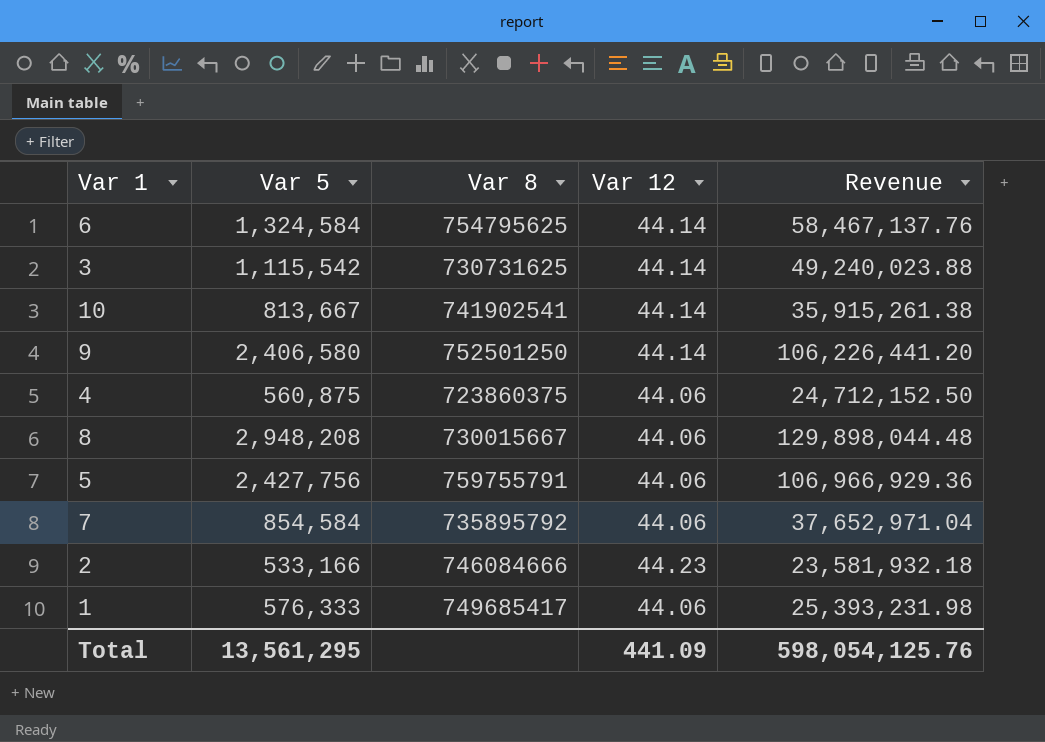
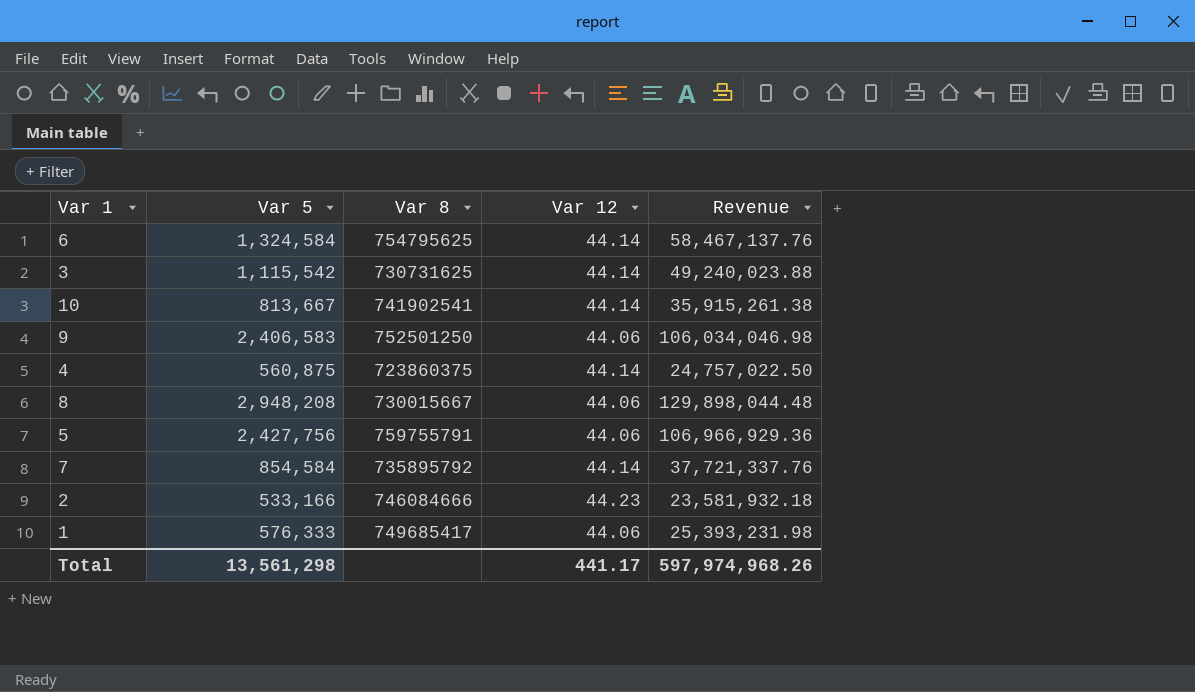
9 | Var 5: 2,406,580 -> 2,406,583
9 | Var 12: 44.14 -> 44.06
9 | Revenue: 106,226,441.20 -> 106,034,046.98
4 | Var 12: 44.06 -> 44.14
4 | Revenue: 24,712,152.50 -> 24,757,022.50
7 | Var 12: 44.06 -> 44.14
7 | Revenue: 37,652,971.04 -> 37,721,337.76
Total | Var 5: 13,561,295 -> 13,561,298
Total | Var 12: 441.09 -> 441.17
Total | Revenue: 598,054,125.76 -> 597,974,968.26

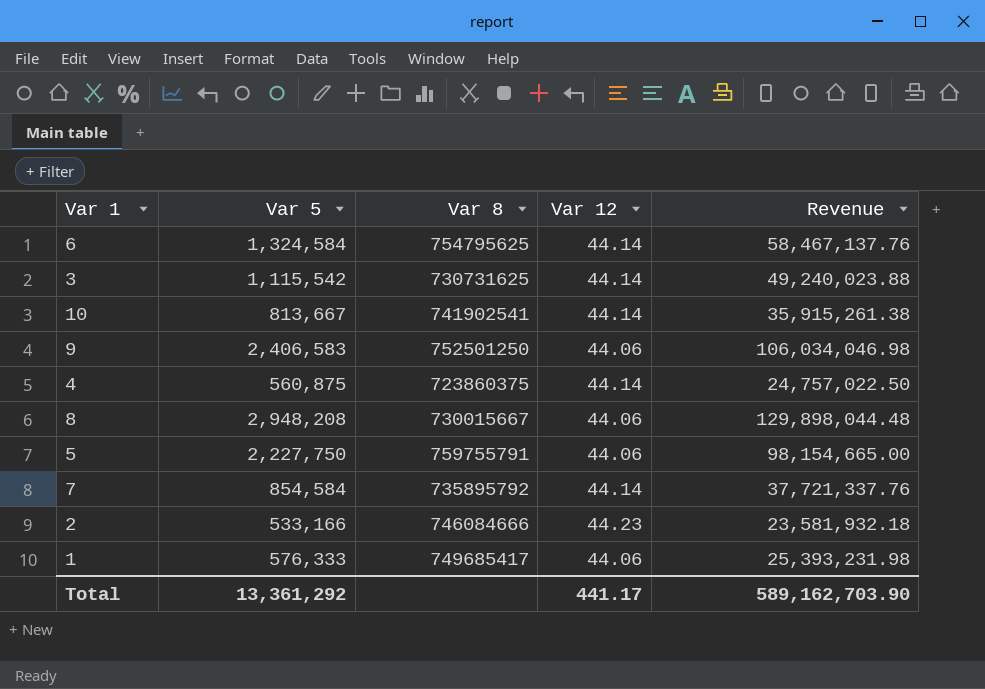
5 | Var 5: 2,427,756 -> 2,227,750
5 | Revenue: 106,966,929.36 -> 98,154,665.00
Total | Var 5: 13,561,298 -> 13,361,292
Total | Revenue: 597,974,968.26 -> 589,162,703.90

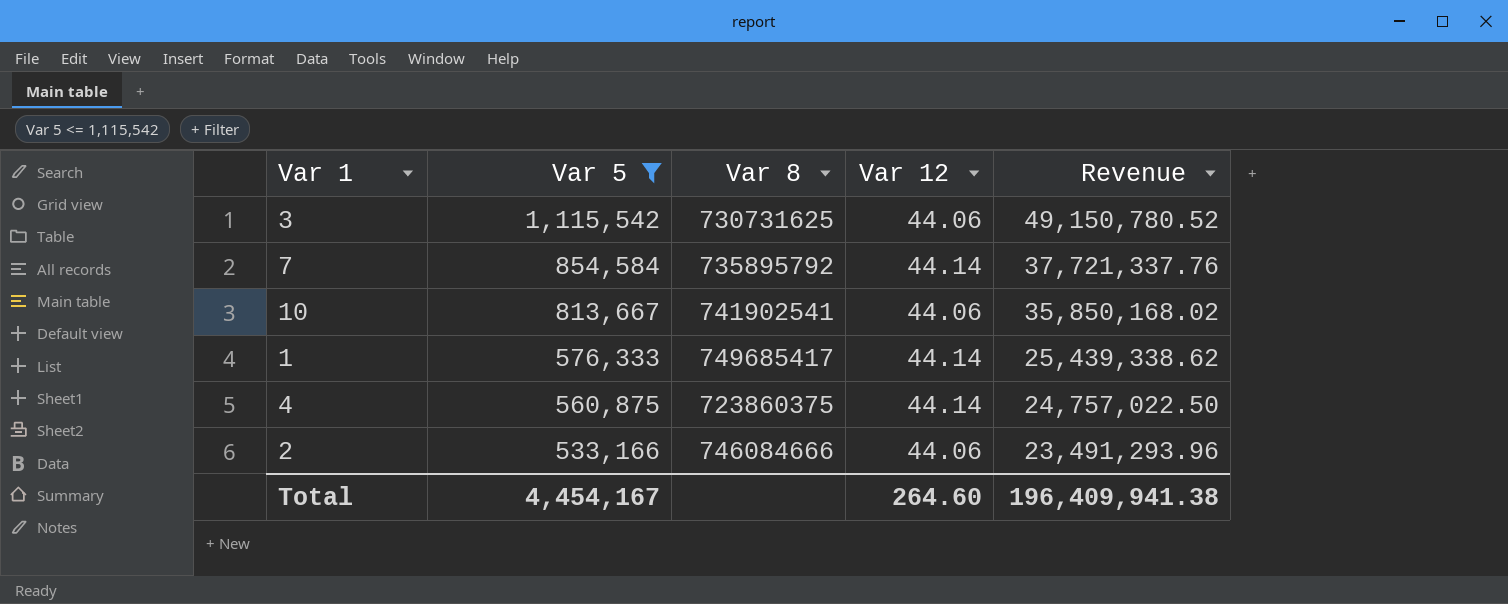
filter: none -> Var 5 <= 1,115,542
row order: none -> Var 5 descending
3 | Var 12: 44.14 -> 44.06
3 | Revenue: 49,240,023.88 -> 49,150,780.52
10 | Var 12: 44.14 -> 44.06
10 | Revenue: 35,915,261.38 -> 35,850,168.02
1 | Var 12: 44.06 -> 44.14
1 | Revenue: 25,393,231.98 -> 25,439,338.62
2 | Var 12: 44.23 -> 44.06
2 | Revenue: 23,581,932.18 -> 23,491,293.96
Total | Var 5: 13,361,292 -> 4,454,167
Total | Var 12: 441.17 -> 264.60
Total | Revenue: 589,162,703.90 -> 196,409,941.38

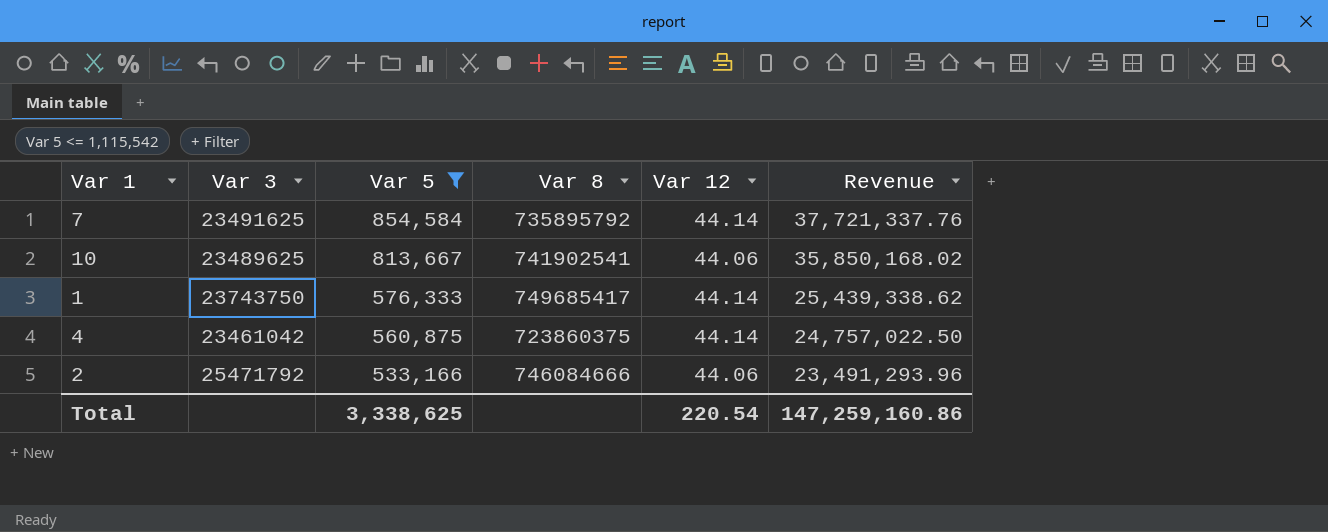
column Var 3 | position: none -> 2
row 3: 1,115,542 | 730731625 | 44.06 | 49,150,780.52 -> none
Total | Var 5: 4,454,167 -> 3,338,625
Total | Var 12: 264.60 -> 220.54
Total | Revenue: 196,409,941.38 -> 147,259,160.86

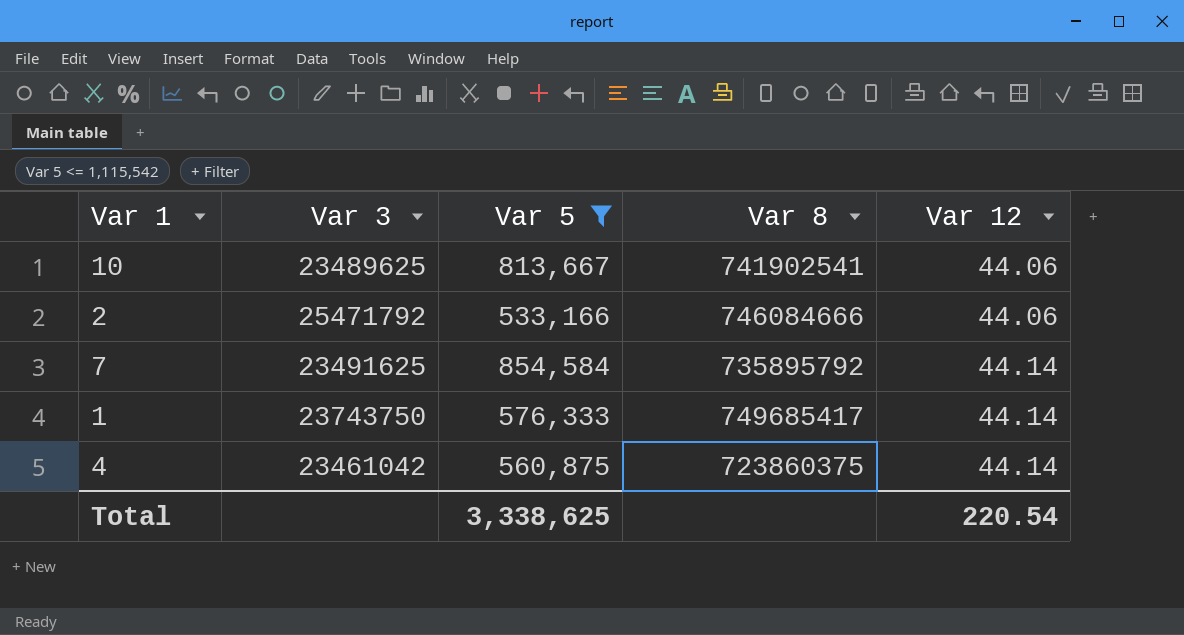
row order: Var 5 descending -> Var 12 ascending
column Revenue | formula: [Var 5] * [Var 12] -> none

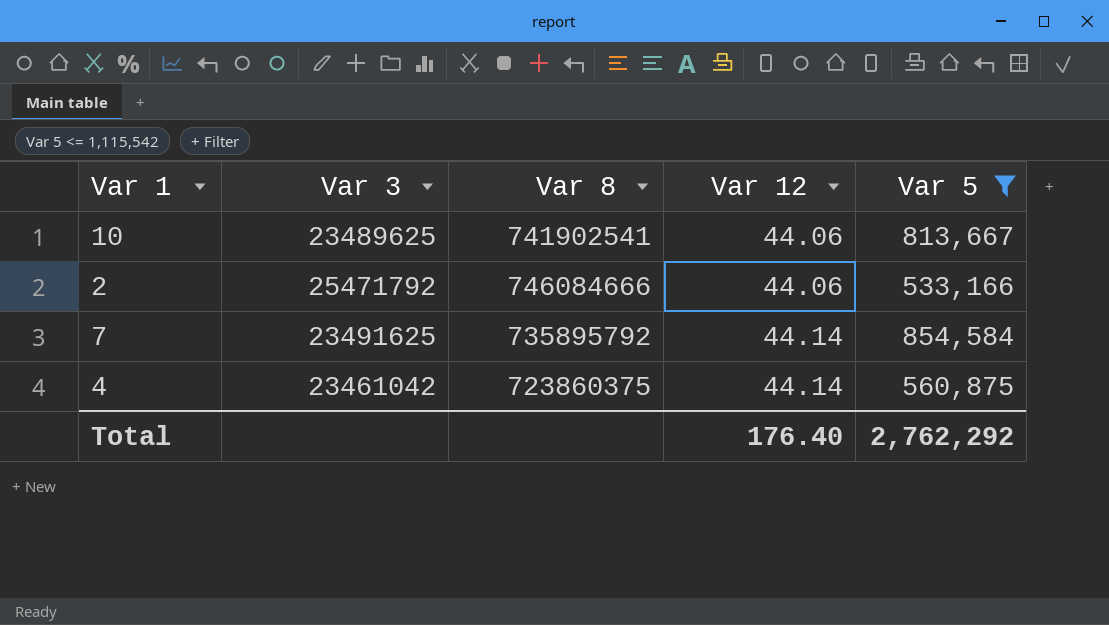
column Var 5 | position: 3 -> 5
row 1: 23743750 | 576,333 | 749685417 | 44.14 -> none
Total | Var 12: 220.54 -> 176.40
Total | Var 5: 3,338,625 -> 2,762,292

